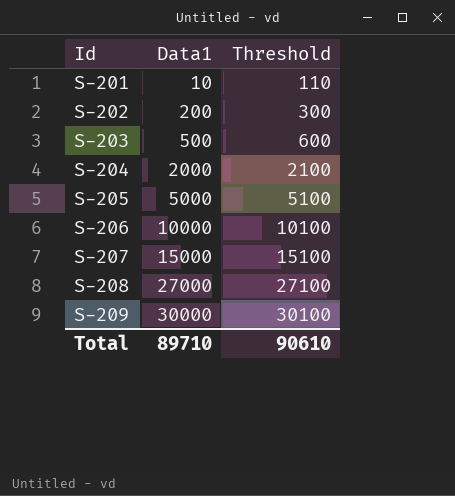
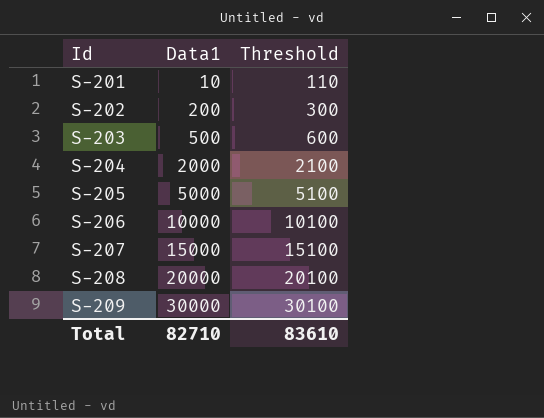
S-208 | Data1: 27000 -> 20000
S-208 | Threshold: 27100 -> 20100
Total | Data1: 89710 -> 82710
Total | Threshold: 90610 -> 83610

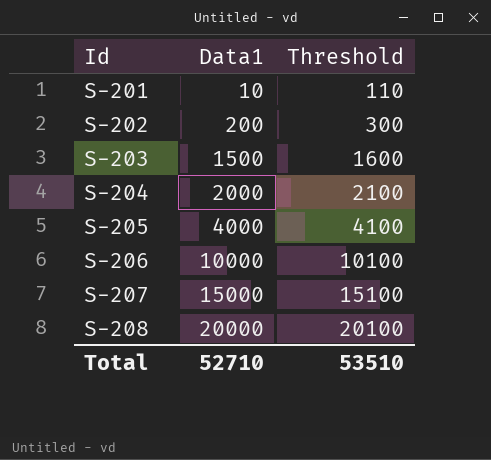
row S-209: 30000 | 30100 -> none
S-203 | Data1: 500 -> 1500
S-203 | Threshold: 600 -> 1600
S-205 | Data1: 5000 -> 4000
S-205 | Threshold: 5100 -> 4100
Total | Data1: 82710 -> 52710
Total | Threshold: 83610 -> 53510

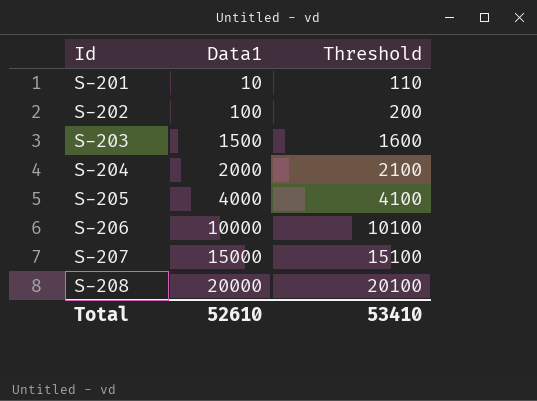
S-202 | Data1: 200 -> 100
S-202 | Threshold: 300 -> 200
Total | Data1: 52710 -> 52610
Total | Threshold: 53510 -> 53410

